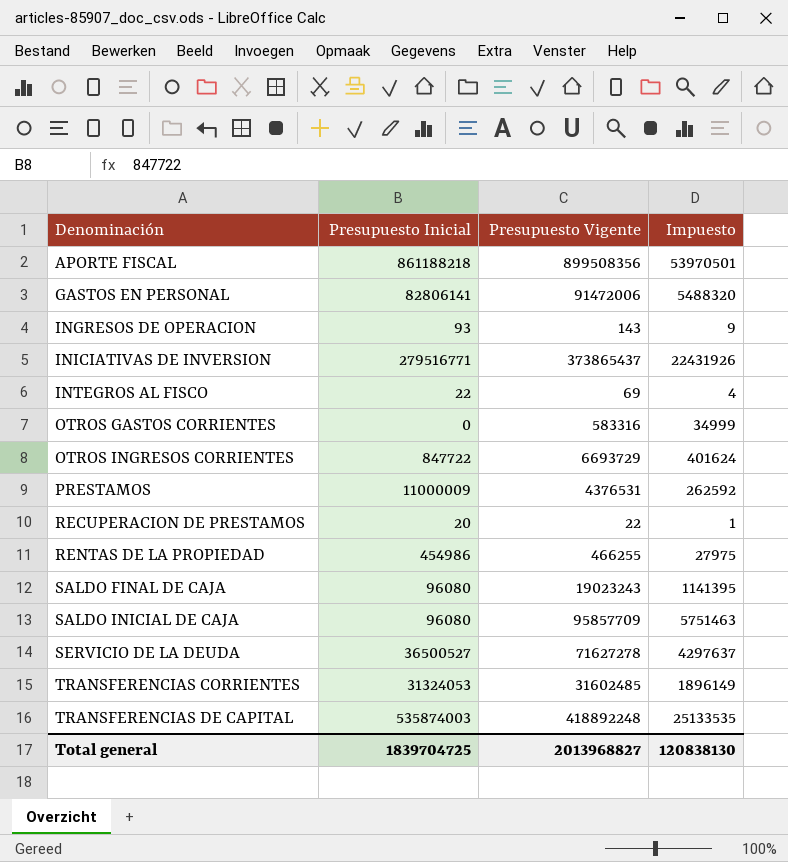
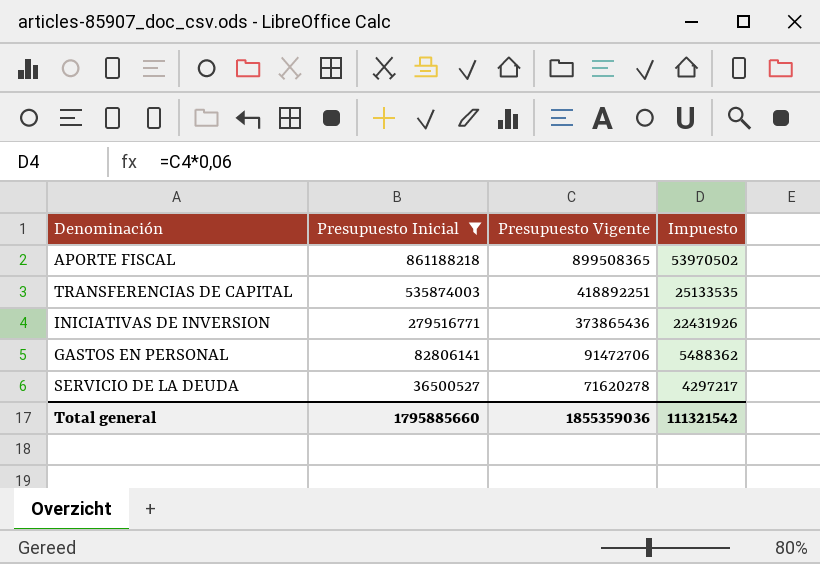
filter: none -> Presupuesto Inicial >= 36500527
row order: Denominación ascending -> Presupuesto Inicial descending
APORTE FISCAL | Presupuesto Vigente: 899508356 -> 899508365
APORTE FISCAL | Impuesto: 53970501 -> 53970502
TRANSFERENCIAS DE CAPITAL | Presupuesto Vigente: 418892248 -> 418892251
INICIATIVAS DE INVERSION | Presupuesto Vigente: 373865437 -> 373865436
GASTOS EN PERSONAL | Presupuesto Vigente: 91472006 -> 91472706
GASTOS EN PERSONAL | Impuesto: 5488320 -> 5488362
SERVICIO DE LA DEUDA | Presupuesto Vigente: 71627278 -> 71620278
SERVICIO DE LA DEUDA | Impuesto: 4297637 -> 4297217
Total general | Presupuesto Inicial: 1839704725 -> 1795885660
Total general | Presupuesto Vigente: 2013968827 -> 1855359036
Total general | Impuesto: 120838130 -> 111321542

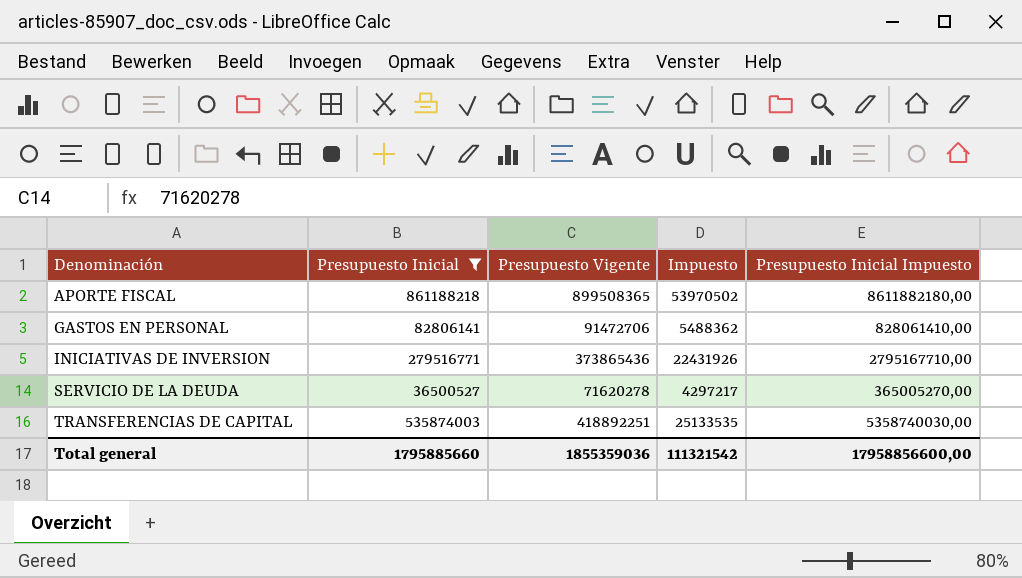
row order: Presupuesto Inicial descending -> Denominación ascending
column Presupuesto Inicial Impuesto | formula: none -> [Presupuesto Inicial] * 10

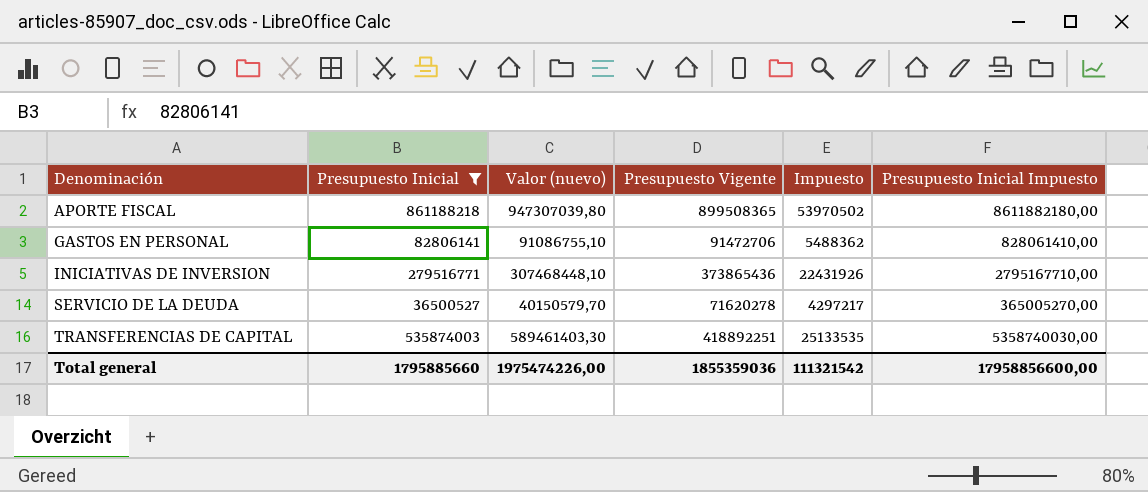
column Valor (nuevo) | formula: none -> [Presupuesto Inicial] * 1,1

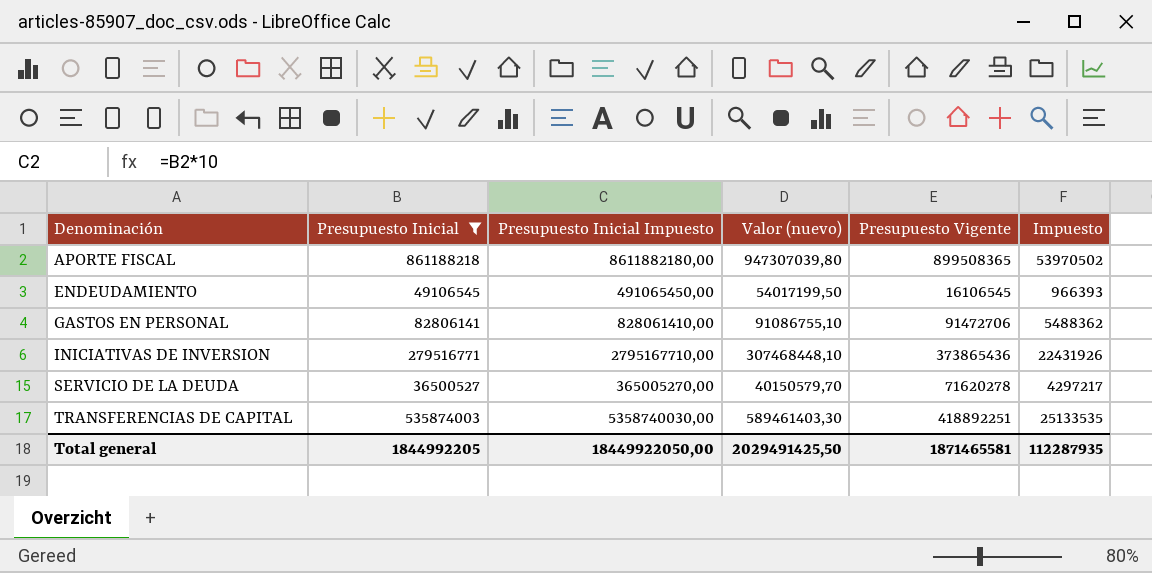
column Presupuesto Inicial Impuesto | position: 6 -> 3
row ENDEUDAMIENTO: none -> 49106545 | 491065450,00 | 54017199,50 | 16106545 | 966393
Total general | Presupuesto Inicial: 1795885660 -> 1844992205
Total general | Presupuesto Inicial Impuesto: 17958856600,00 -> 18449922050,00
Total general | Valor (nuevo): 1975474226,00 -> 2029491425,50
Total general | Presupuesto Vigente: 1855359036 -> 1871465581
Total general | Impuesto: 111321542 -> 112287935

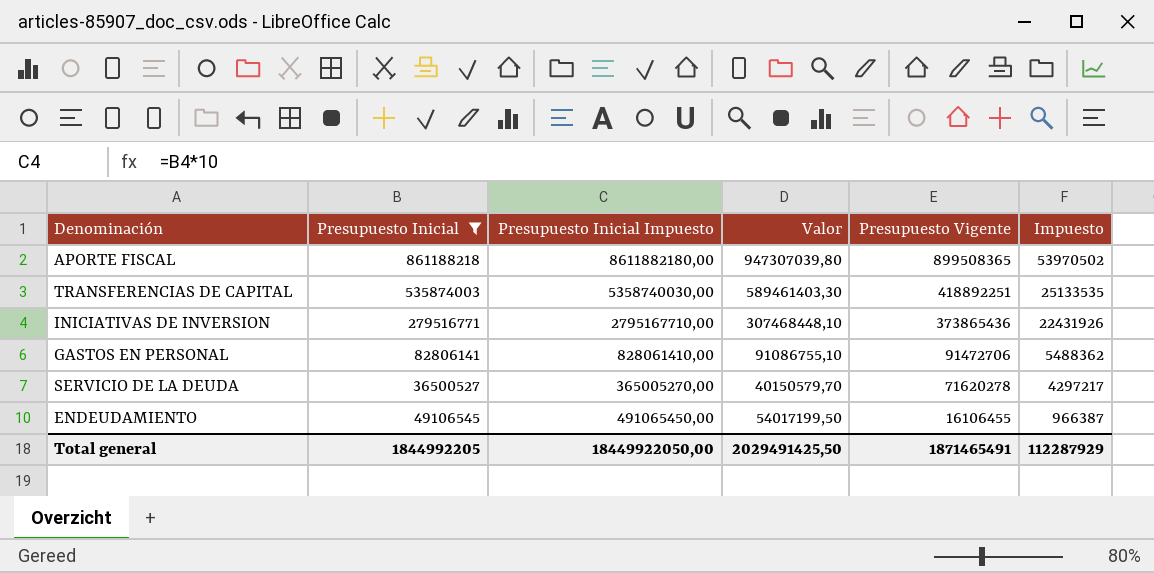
row order: Denominación ascending -> Presupuesto Vigente descending
column name: Valor (nuevo) -> Valor
ENDEUDAMIENTO | Presupuesto Vigente: 16106545 -> 16106455
ENDEUDAMIENTO | Impuesto: 966393 -> 966387
Total general | Presupuesto Vigente: 1871465581 -> 1871465491
Total general | Impuesto: 112287935 -> 112287929

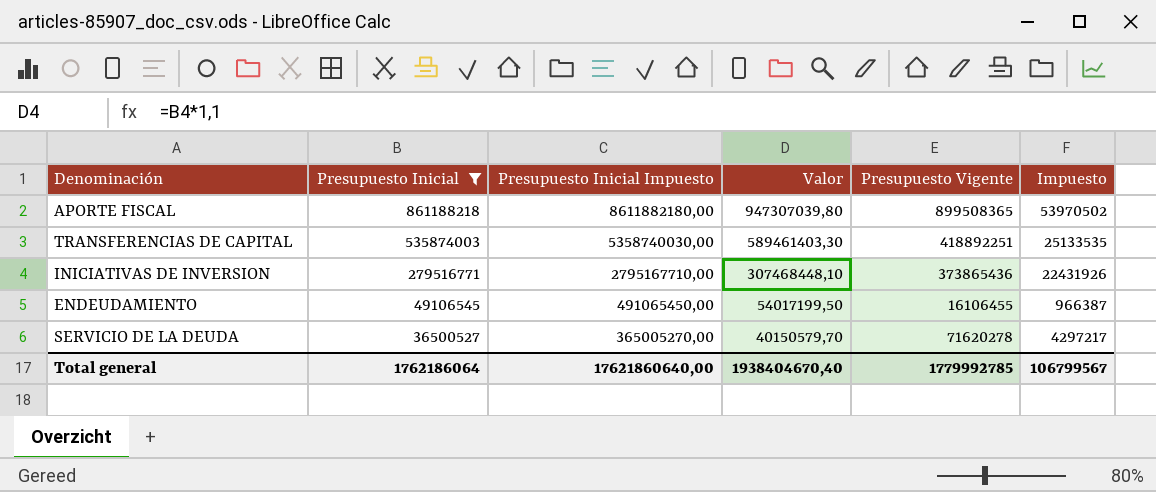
row order: Presupuesto Vigente descending -> Presupuesto Inicial descending
row GASTOS EN PERSONAL: 82806141 | 828061410,00 | 91086755,10 | 91472706 | 5488362 -> none
Total general | Presupuesto Inicial: 1844992205 -> 1762186064
Total general | Presupuesto Inicial Impuesto: 18449922050,00 -> 17621860640,00
Total general | Valor: 2029491425,50 -> 1938404670,40
Total general | Presupuesto Vigente: 1871465491 -> 1779992785
Total general | Impuesto: 112287929 -> 106799567

